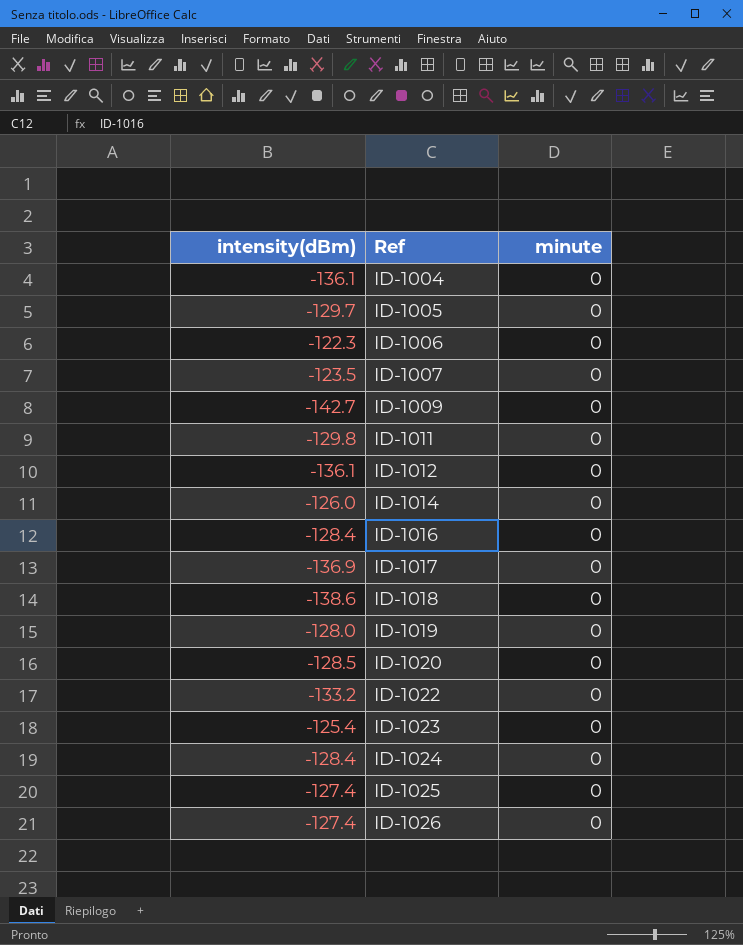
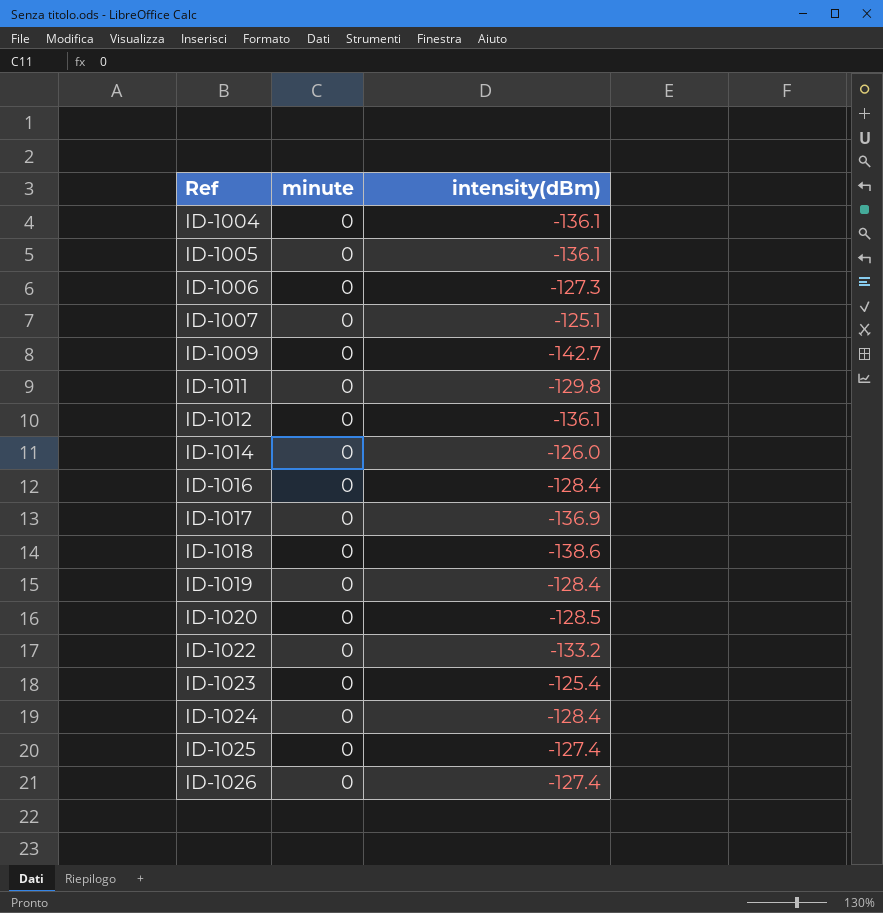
column intensity(dBm) | position: 1 -> 3
ID-1005 | intensity(dBm): -129.7 -> -136.1
ID-1006 | intensity(dBm): -122.3 -> -127.3
ID-1007 | intensity(dBm): -123.5 -> -125.1
ID-1019 | intensity(dBm): -128.0 -> -128.4

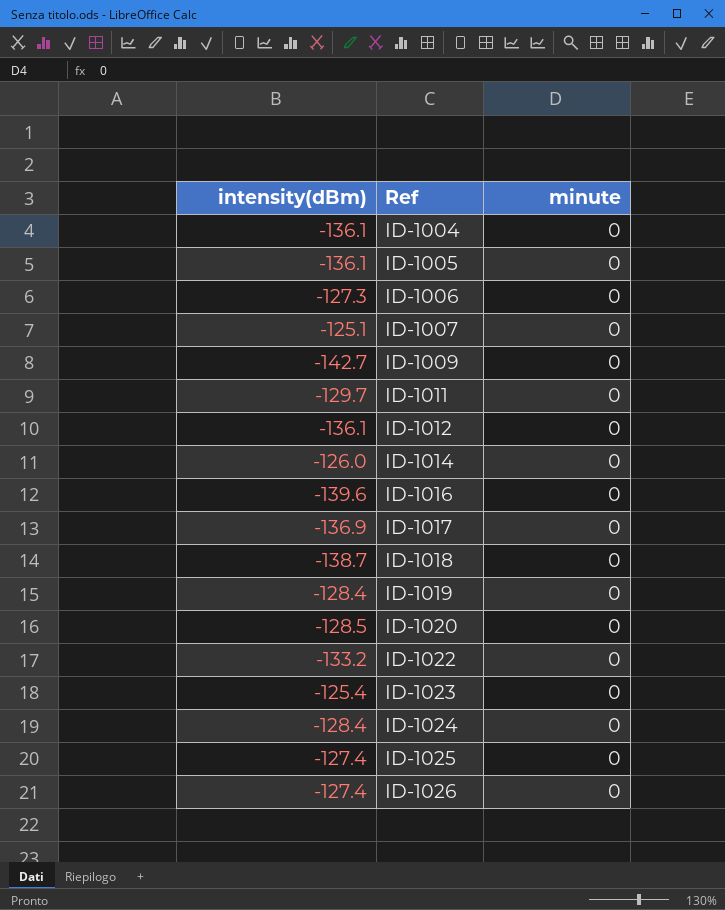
column intensity(dBm) | position: 3 -> 1
ID-1011 | intensity(dBm): -129.8 -> -129.7
ID-1016 | intensity(dBm): -128.4 -> -139.6
ID-1018 | intensity(dBm): -138.6 -> -138.7

